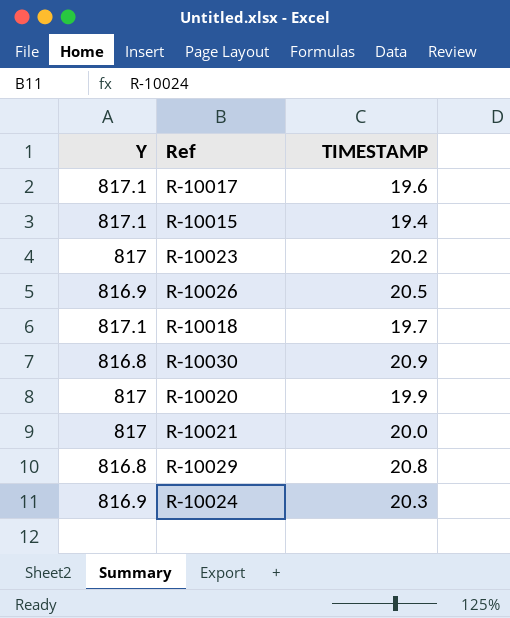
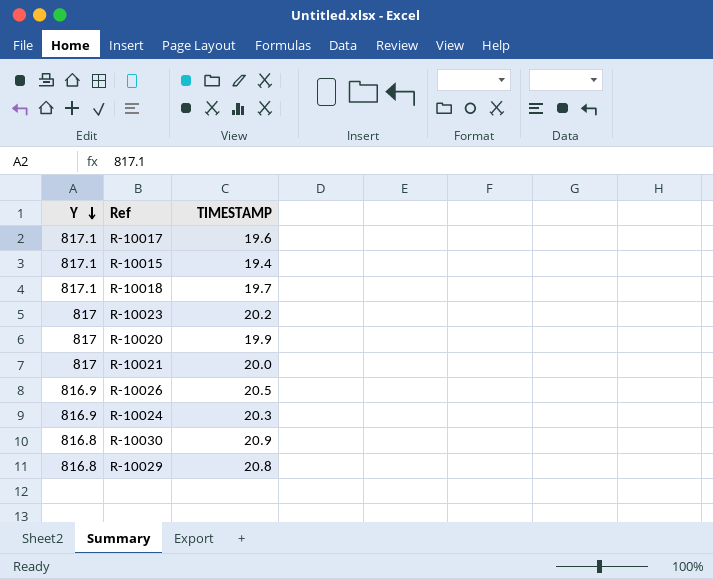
row order: none -> Y descending

